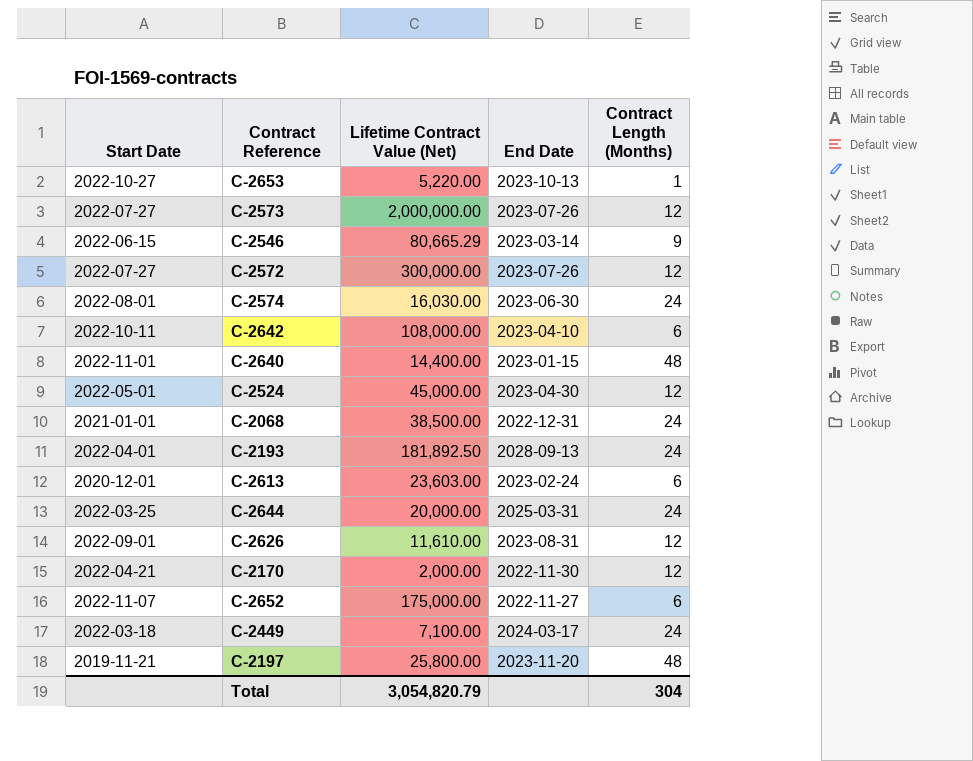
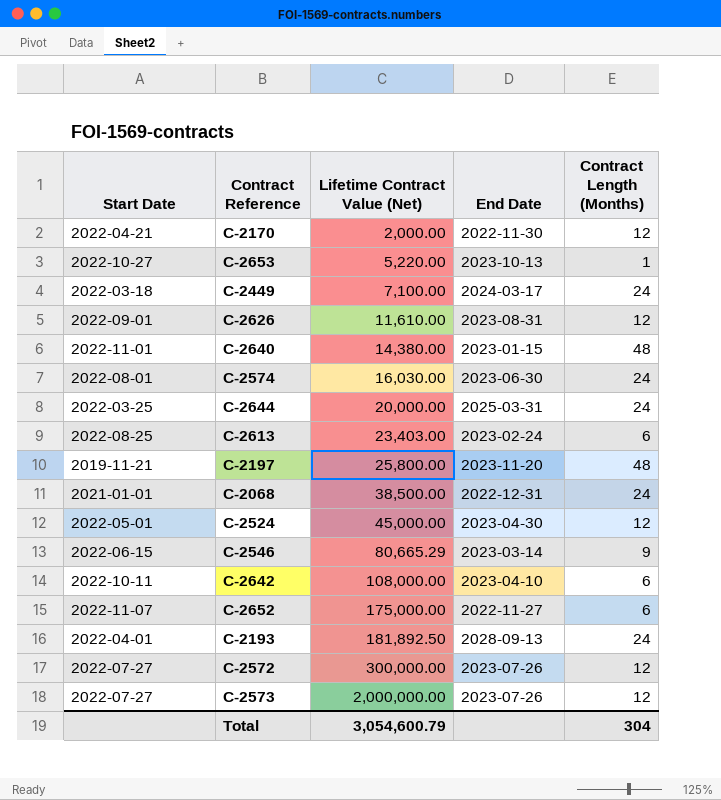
row order: none -> Lifetime Contract Value (Net) ascending
C-2640 | Lifetime Contract Value (Net): 14,400.00 -> 14,380.00
C-2613 | Start Date: 2020-12-01 -> 2022-08-25
C-2613 | Lifetime Contract Value (Net): 23,603.00 -> 23,403.00
Total | Lifetime Contract Value (Net): 3,054,820.79 -> 3,054,600.79

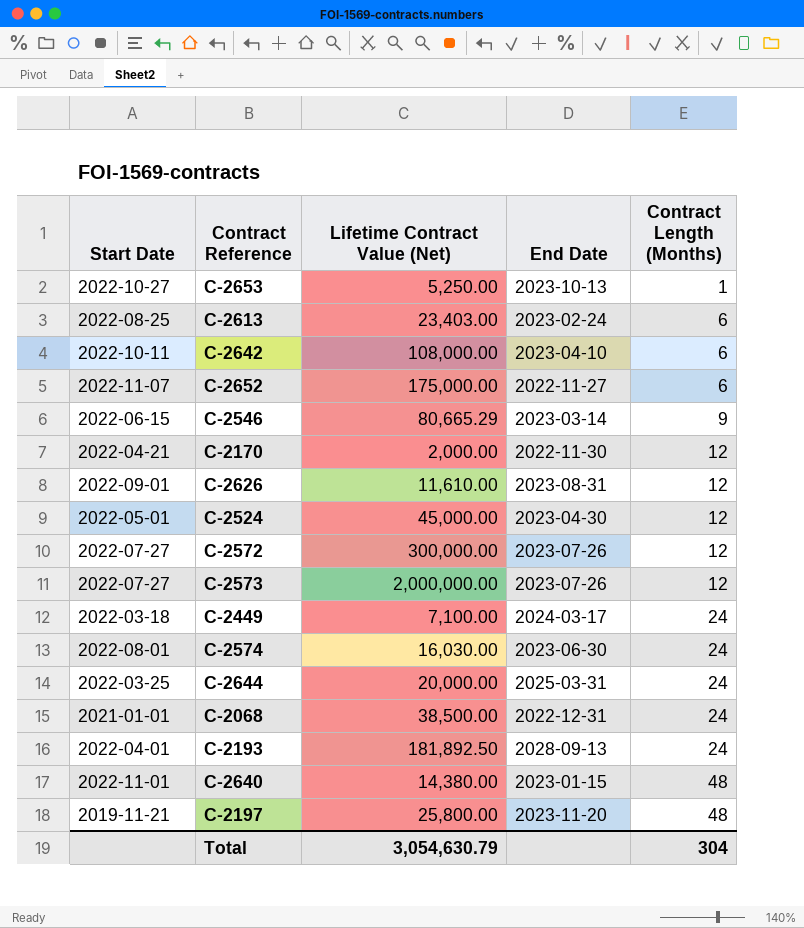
row order: Lifetime Contract Value (Net) ascending -> Contract Length (Months) ascending
C-2653 | Lifetime Contract Value (Net): 5,220.00 -> 5,250.00
Total | Lifetime Contract Value (Net): 3,054,600.79 -> 3,054,630.79

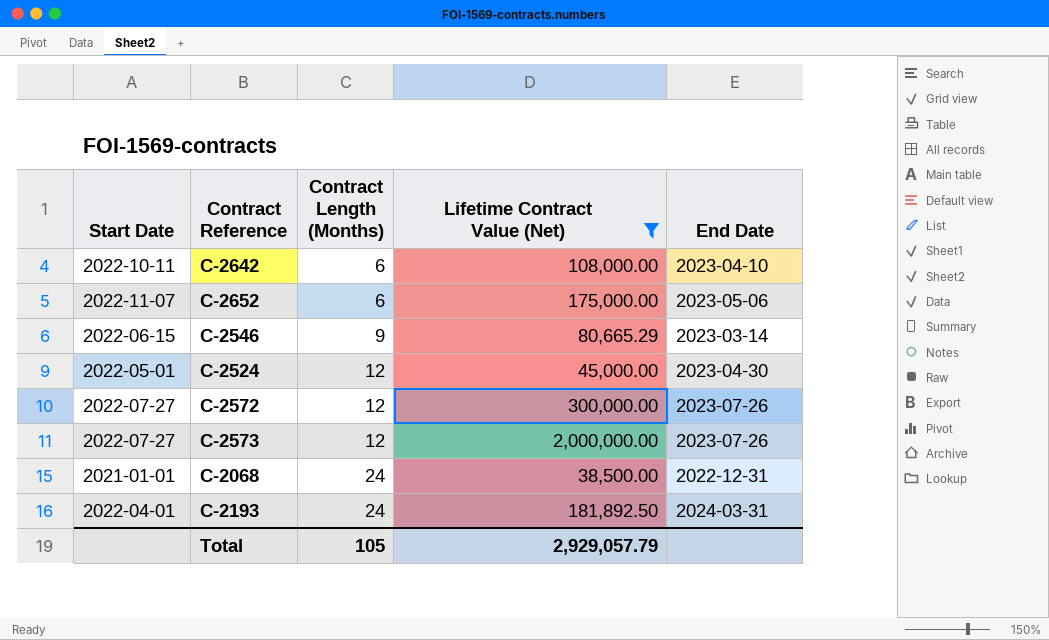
filter: none -> Lifetime Contract Value (Net) >= 38,500.00
column Contract Length (Months) | position: 5 -> 3
C-2652 | End Date: 2022-11-27 -> 2023-05-06
C-2193 | End Date: 2028-09-13 -> 2024-03-31
Total | Contract Length (Months): 304 -> 105
Total | Lifetime Contract Value (Net): 3,054,630.79 -> 2,929,057.79

